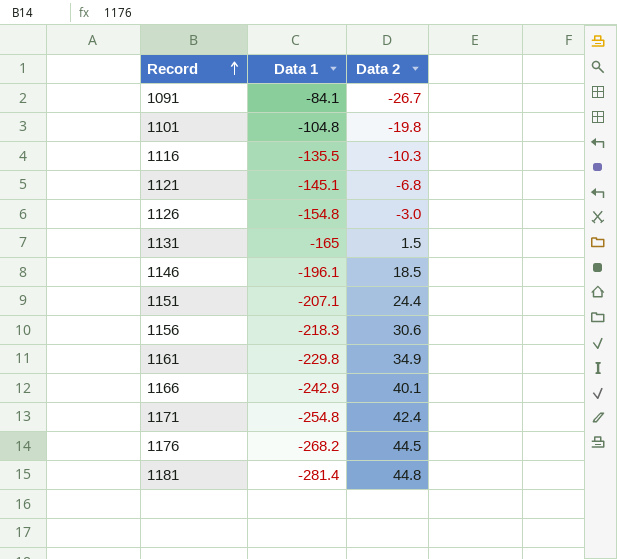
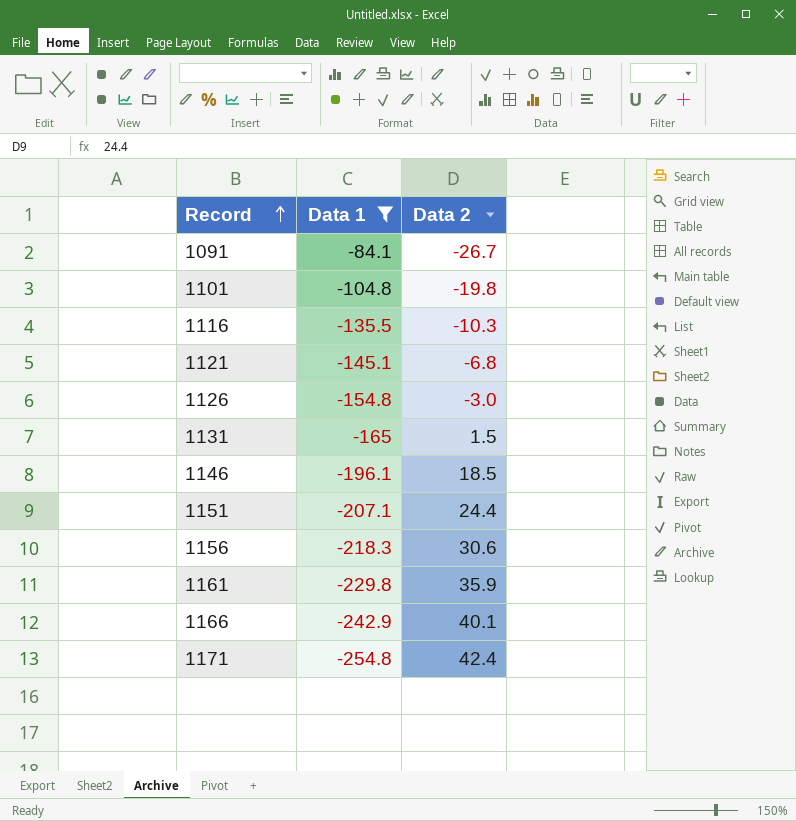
filter: none -> Data 1 >= -254.8
1161 | Data 2: 34.9 -> 35.9

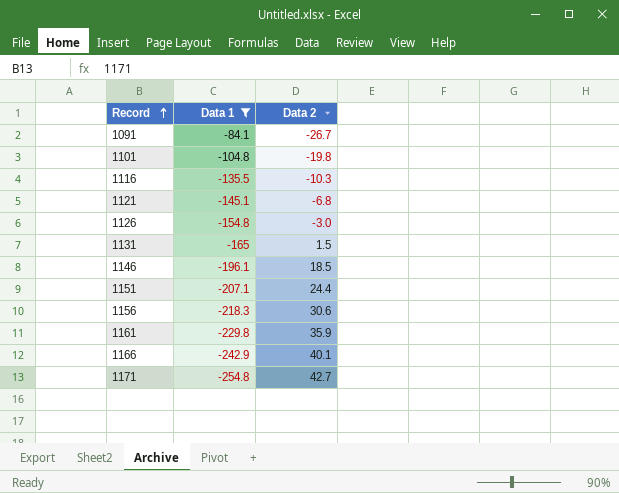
1171 | Data 2: 42.4 -> 42.7

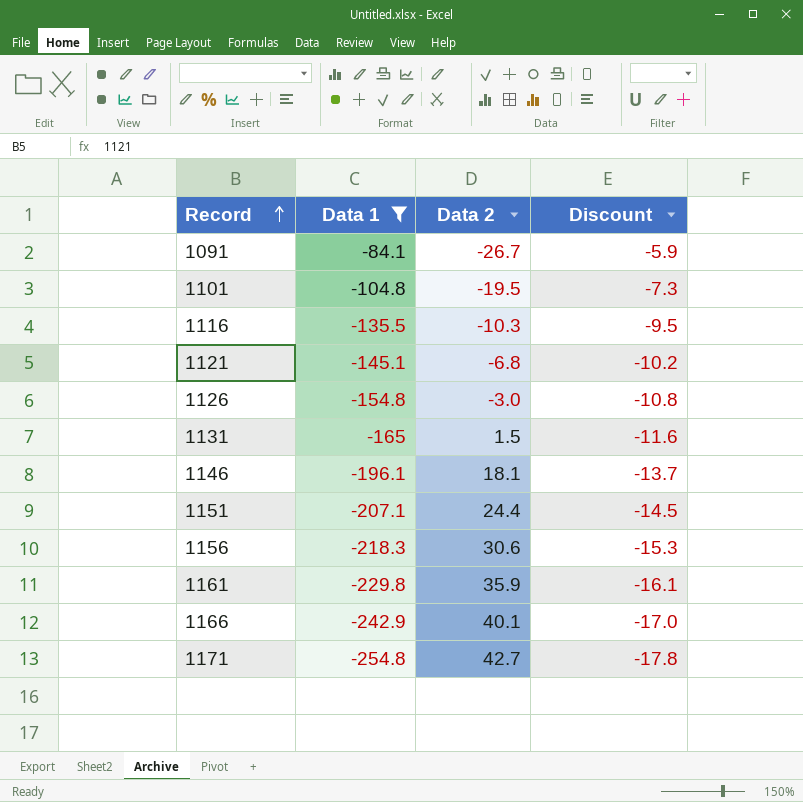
column Discount | formula: none -> [Data 1] * 0.07
1101 | Data 2: -19.8 -> -19.5
1146 | Data 2: 18.5 -> 18.1

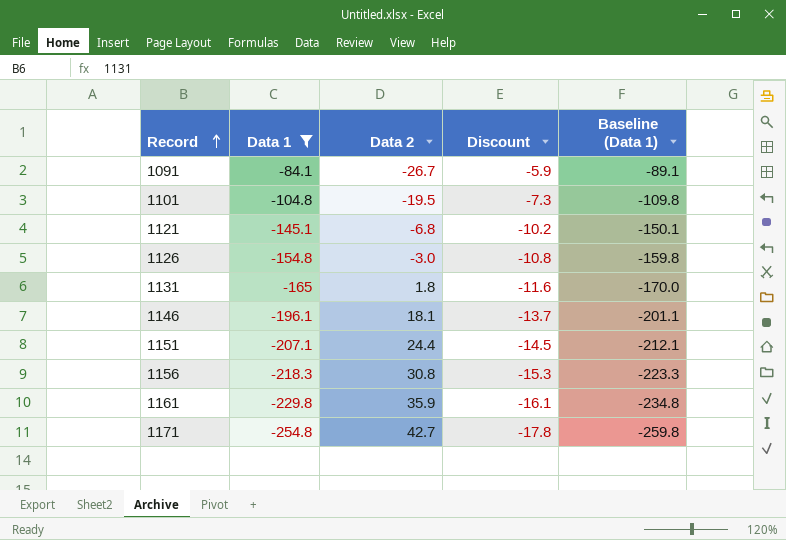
column Baseline (Data 1) | formula: none -> [Data 1] - 5
row 1116: -135.5 | -10.3 | -9.5 -> none
row 1166: -242.9 | 40.1 | -17.0 -> none
1131 | Data 2: 1.5 -> 1.8
1156 | Data 2: 30.6 -> 30.8

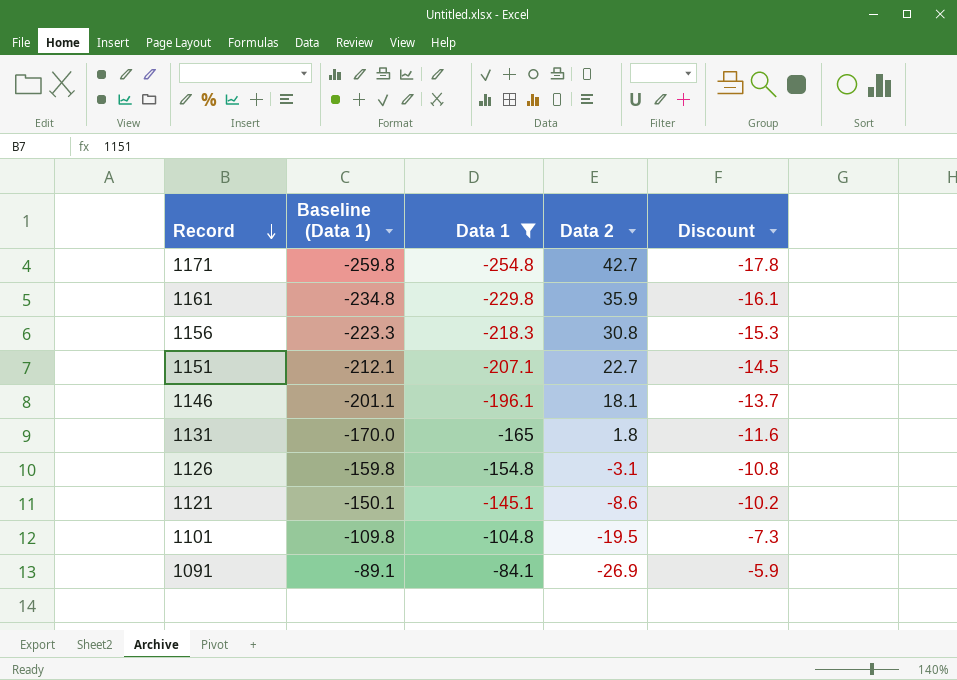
row order: Record ascending -> Record descending
column Baseline (Data 1) | position: 5 -> 2
1151 | Data 2: 24.4 -> 22.7
1126 | Data 2: -3.0 -> -3.1
1121 | Data 2: -6.8 -> -8.6
1091 | Data 2: -26.7 -> -26.9

